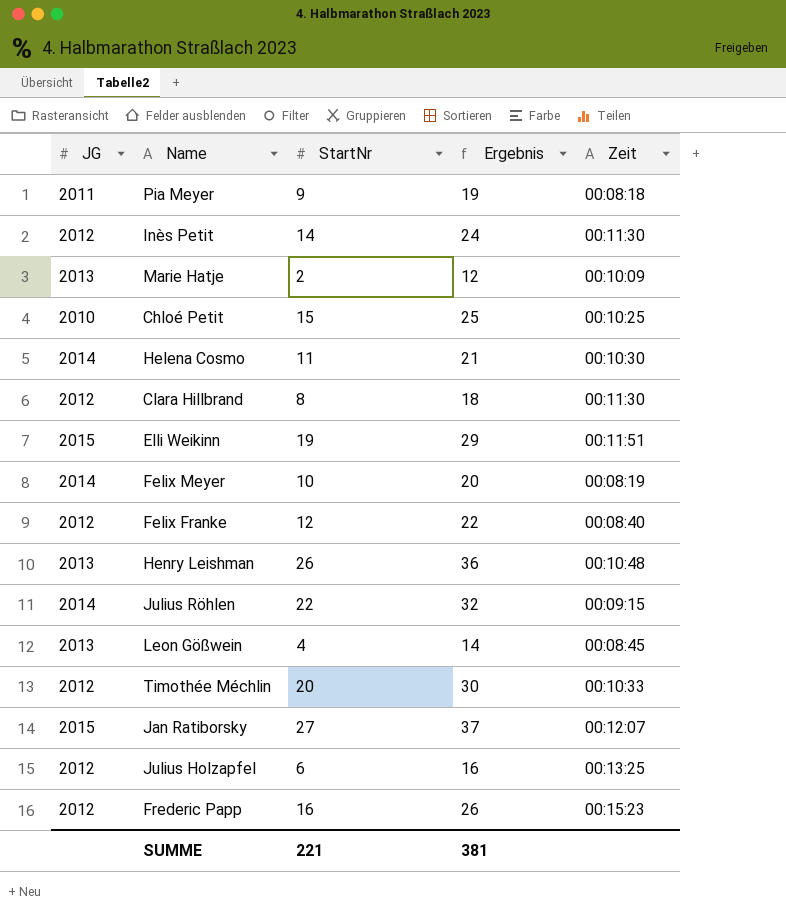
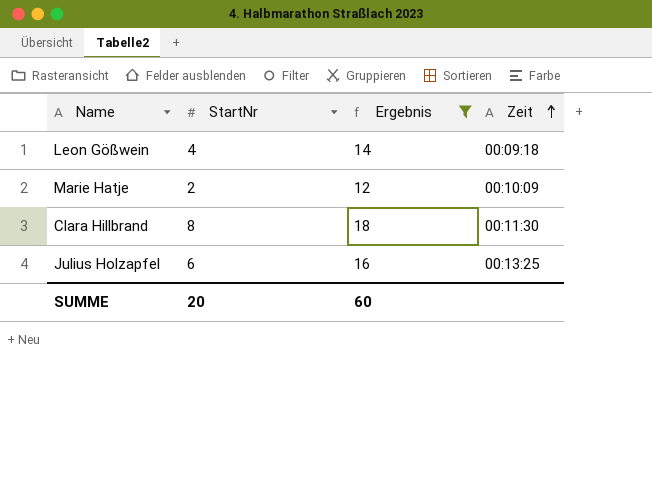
filter: none -> Ergebnis <= 18
row order: none -> Zeit ascending
column JG | position: 1 -> none
Leon Gößwein | Zeit: 00:08:45 -> 00:09:18
SUMME | StartNr: 221 -> 20
SUMME | Ergebnis: 381 -> 60

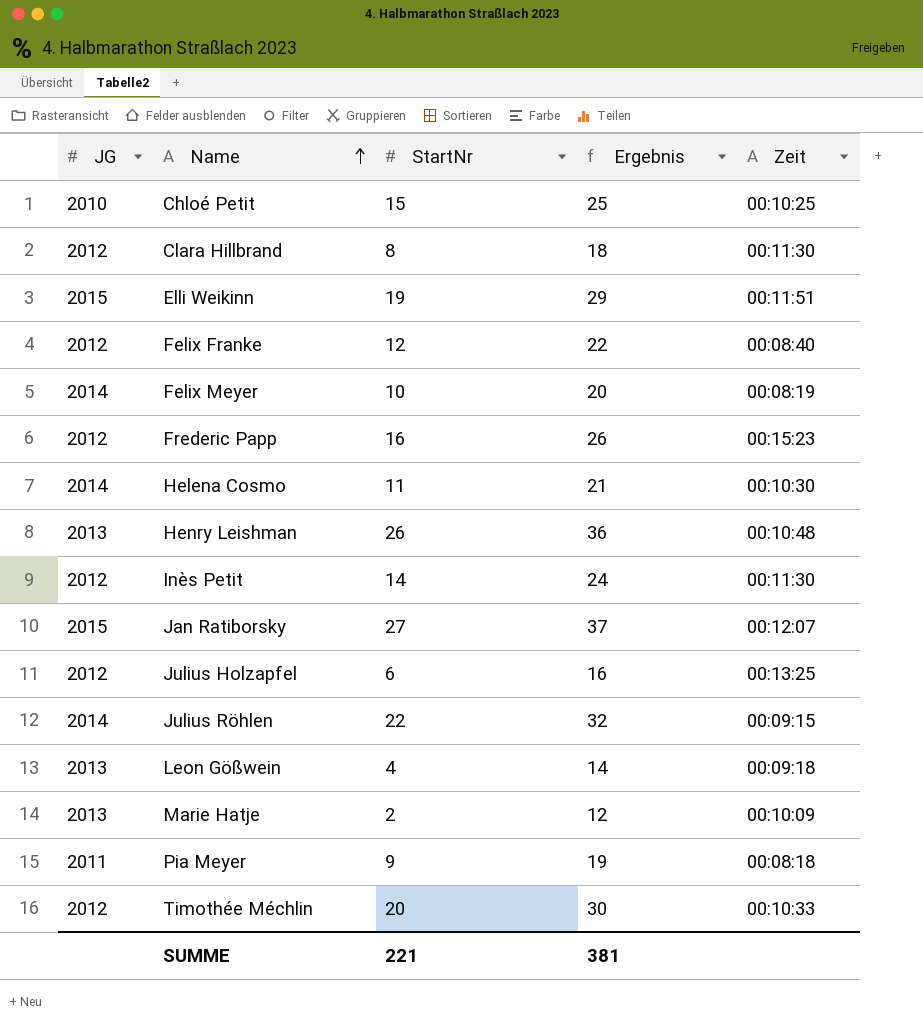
filter: Ergebnis <= 18 -> none
row order: Zeit ascending -> Name ascending
column JG | position: none -> 1
SUMME | StartNr: 20 -> 221
SUMME | Ergebnis: 60 -> 381

